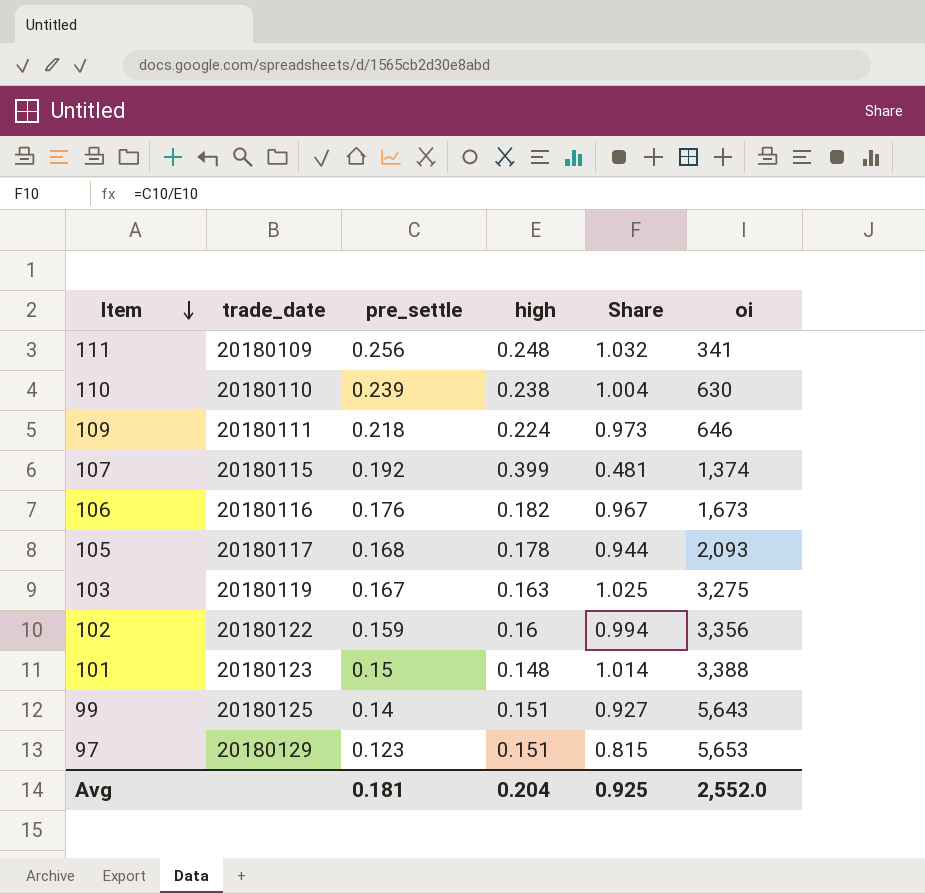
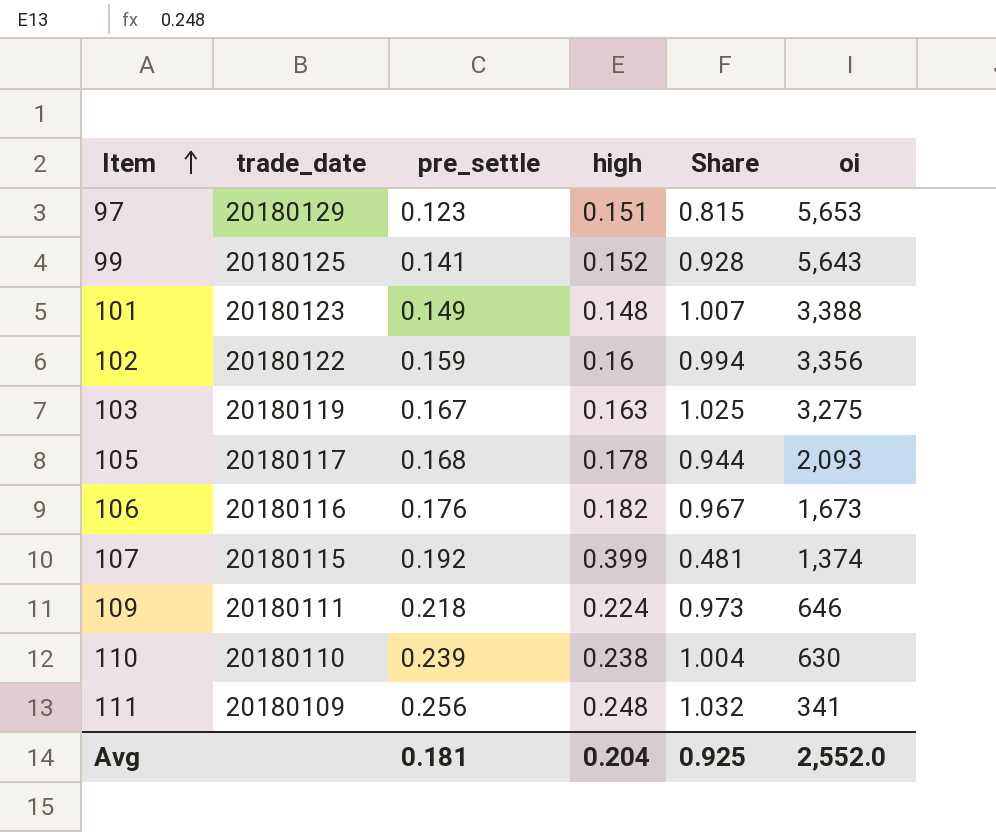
row order: Item descending -> Item ascending
99 | pre_settle: 0.14 -> 0.141
99 | high: 0.151 -> 0.152
99 | Share: 0.927 -> 0.928
101 | pre_settle: 0.15 -> 0.149
101 | Share: 1.014 -> 1.007

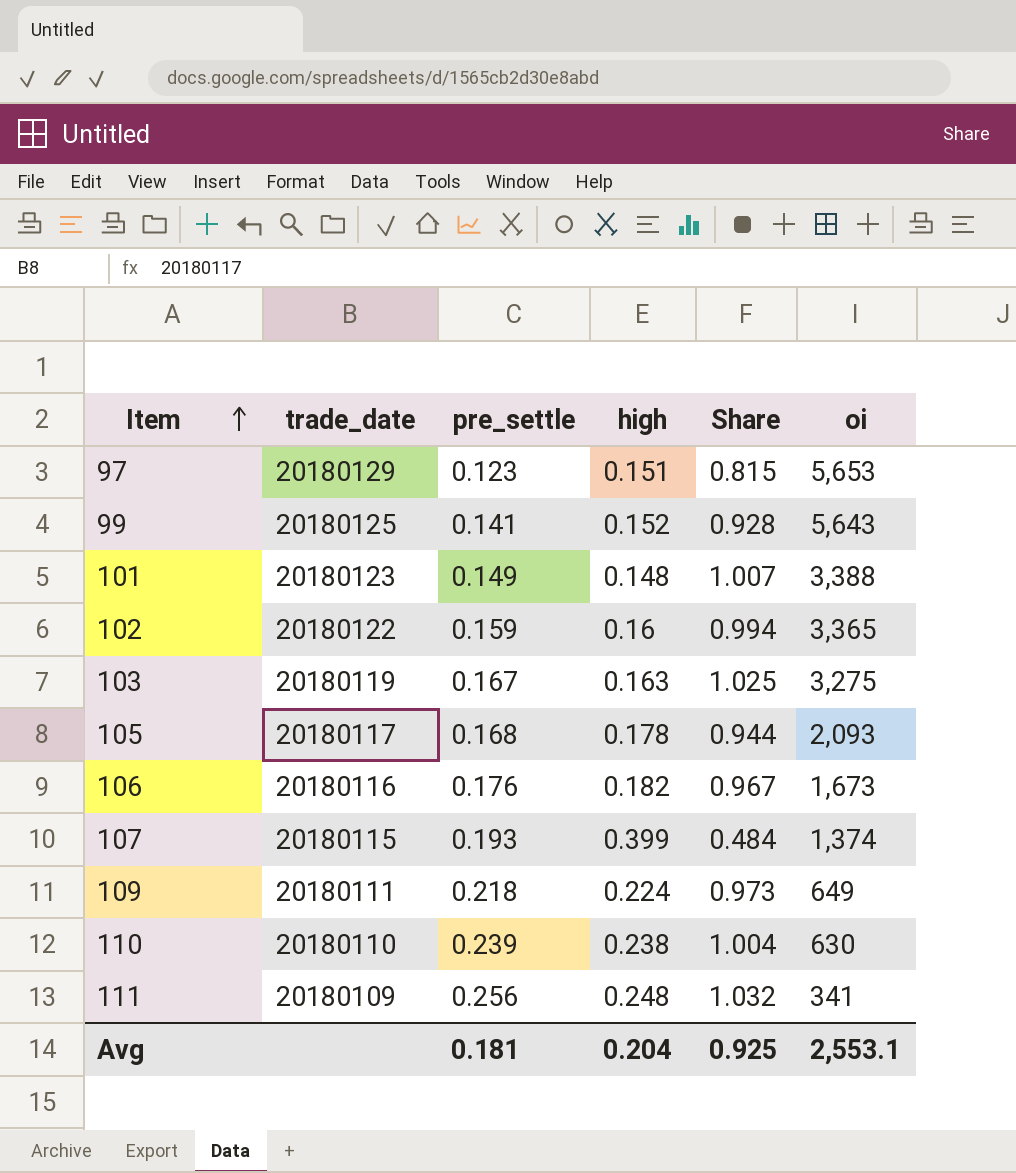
102 | oi: 3,356 -> 3,365
107 | pre_settle: 0.192 -> 0.193
107 | Share: 0.481 -> 0.484
109 | oi: 646 -> 649
Avg | oi: 2,552.0 -> 2,553.1

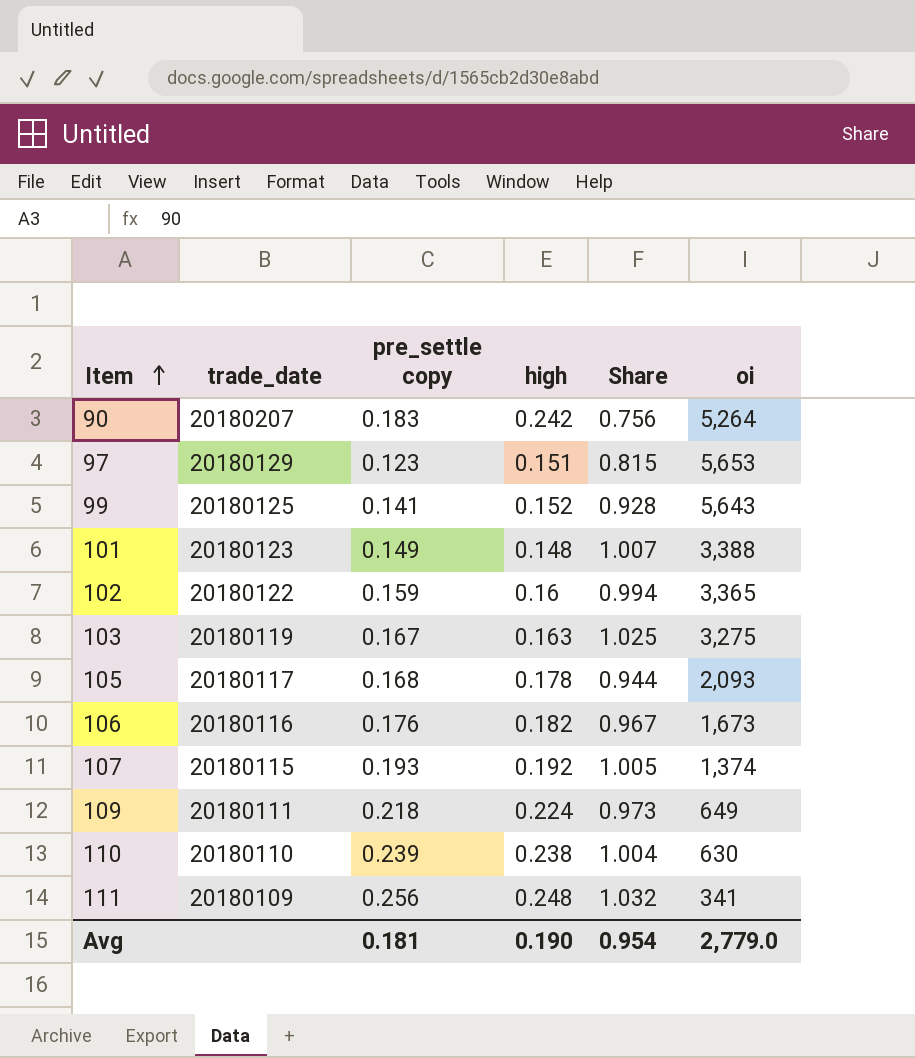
column name: pre_settle -> pre_settle copy
row 90: none -> 20180207 | 0.183 | 0.242 | 0.756 | 5,264
107 | high: 0.399 -> 0.192
107 | Share: 0.484 -> 1.005
Avg | high: 0.204 -> 0.190
Avg | Share: 0.925 -> 0.954
Avg | oi: 2,553.1 -> 2,779.0

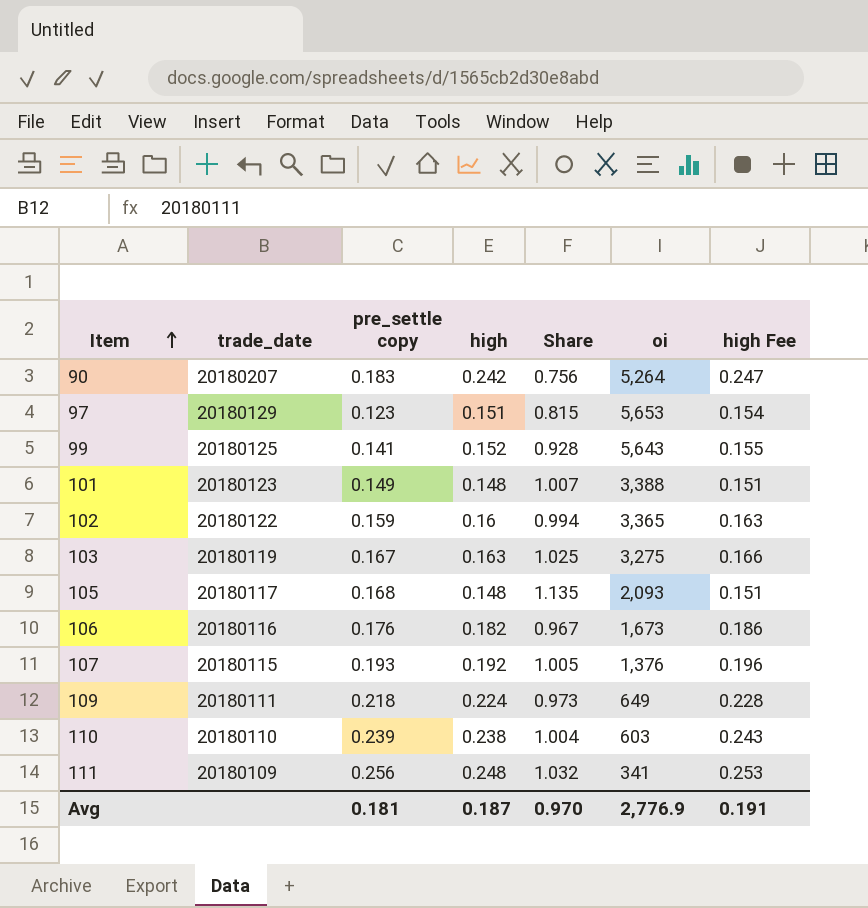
column high Fee | formula: none -> [high] * 1.02
105 | high: 0.178 -> 0.148
105 | Share: 0.944 -> 1.135
107 | oi: 1,374 -> 1,376
110 | oi: 630 -> 603
Avg | high: 0.190 -> 0.187
Avg | Share: 0.954 -> 0.970
Avg | oi: 2,779.0 -> 2,776.9

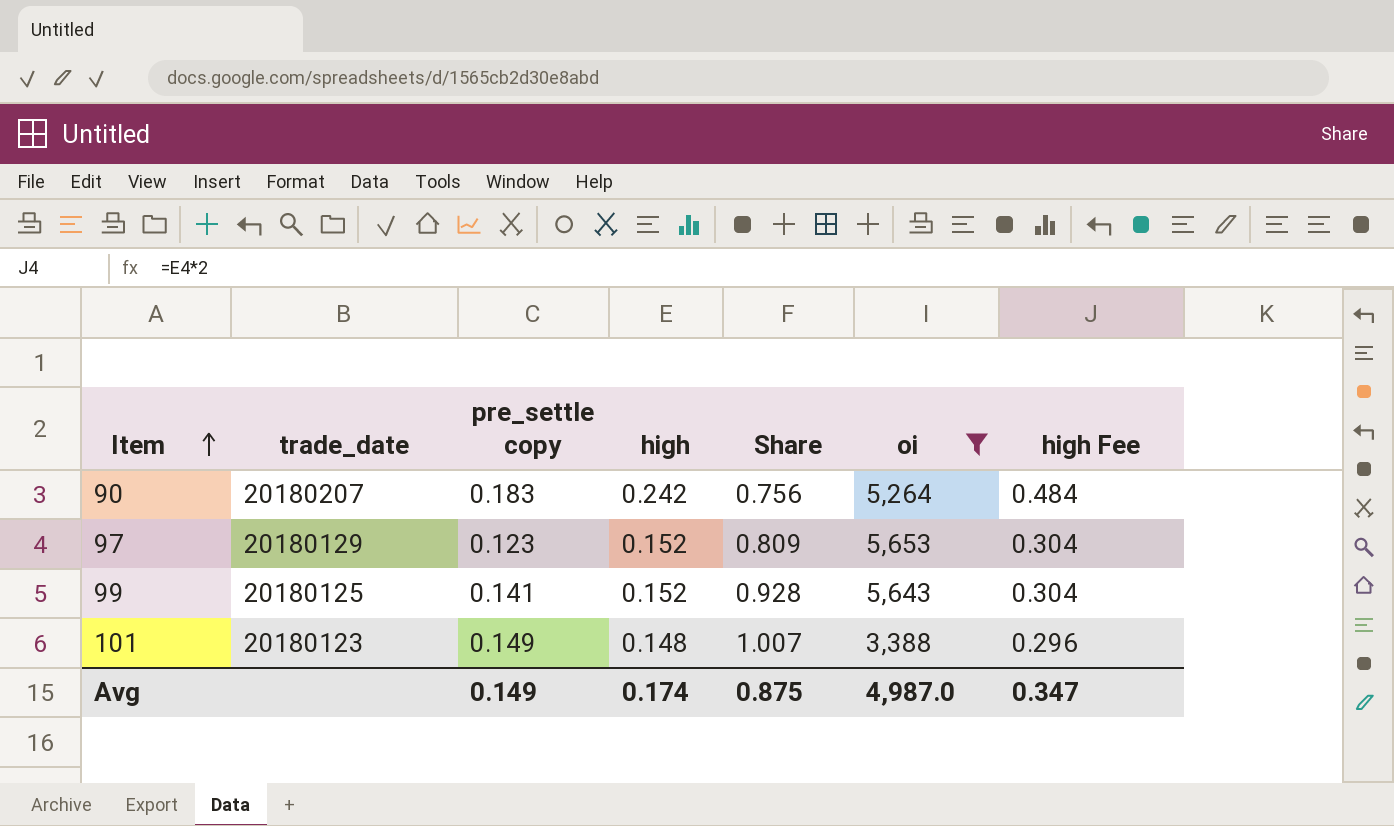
filter: none -> oi >= 3,388
column high Fee | formula: [high] * 1.02 -> [high] * 2
97 | high: 0.151 -> 0.152
97 | Share: 0.815 -> 0.809
Avg | pre_settle copy: 0.181 -> 0.149
Avg | high: 0.187 -> 0.174
Avg | Share: 0.970 -> 0.875
Avg | oi: 2,776.9 -> 4,987.0
Avg | high Fee: 0.191 -> 0.347

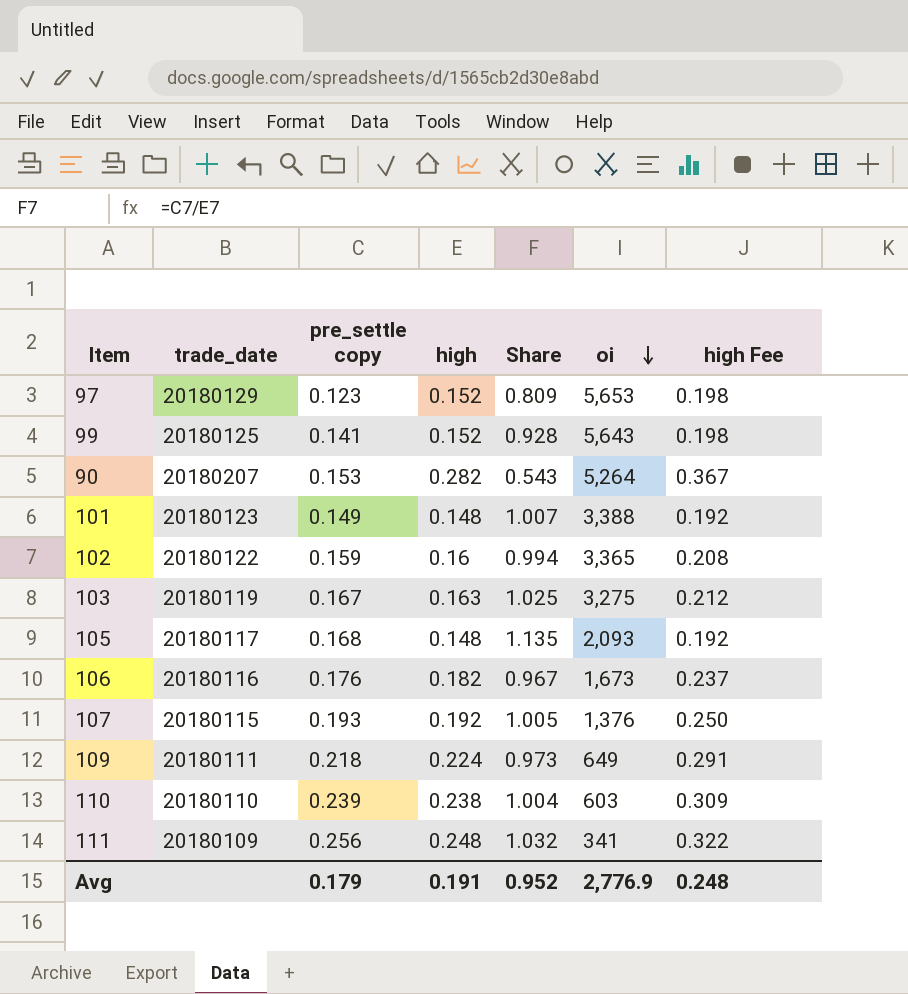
filter: oi >= 3,388 -> none
row order: Item ascending -> oi descending
column high Fee | formula: [high] * 2 -> [high] * 1.3
90 | pre_settle copy: 0.183 -> 0.153
90 | high: 0.242 -> 0.282
90 | Share: 0.756 -> 0.543
Avg | pre_settle copy: 0.149 -> 0.179
Avg | high: 0.174 -> 0.191
Avg | Share: 0.875 -> 0.952
Avg | oi: 4,987.0 -> 2,776.9
Avg | high Fee: 0.347 -> 0.248

